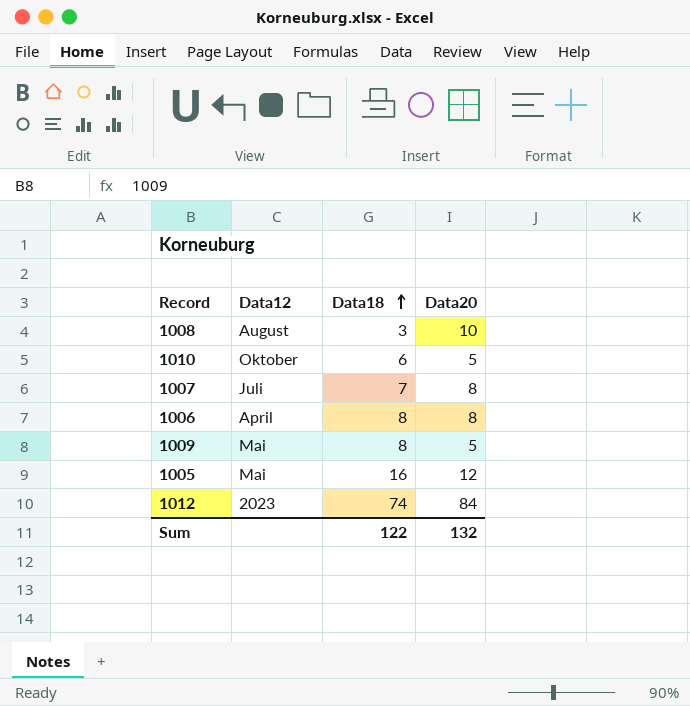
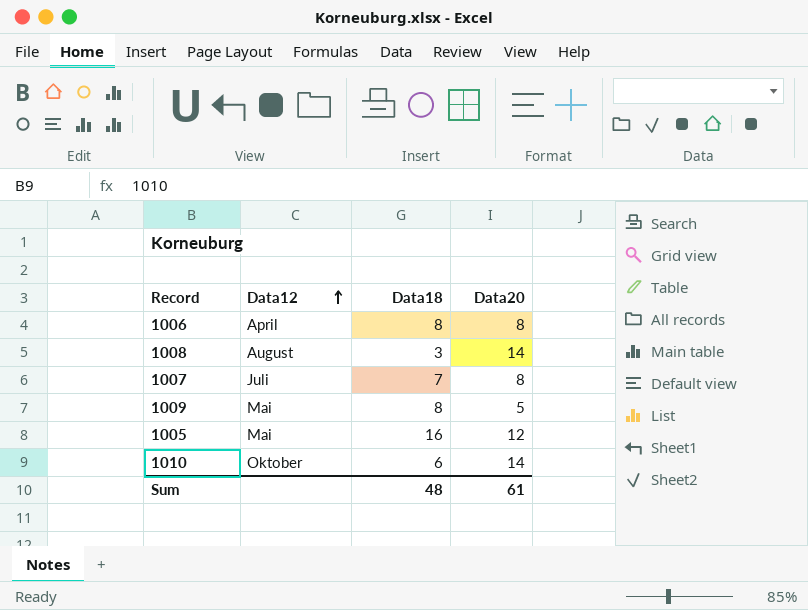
row order: Data18 ascending -> Data12 ascending
row 1012: 2023 | 74 | 84 -> none
1008 | Data20: 10 -> 14
1010 | Data20: 5 -> 14
Sum | Data18: 122 -> 48
Sum | Data20: 132 -> 61

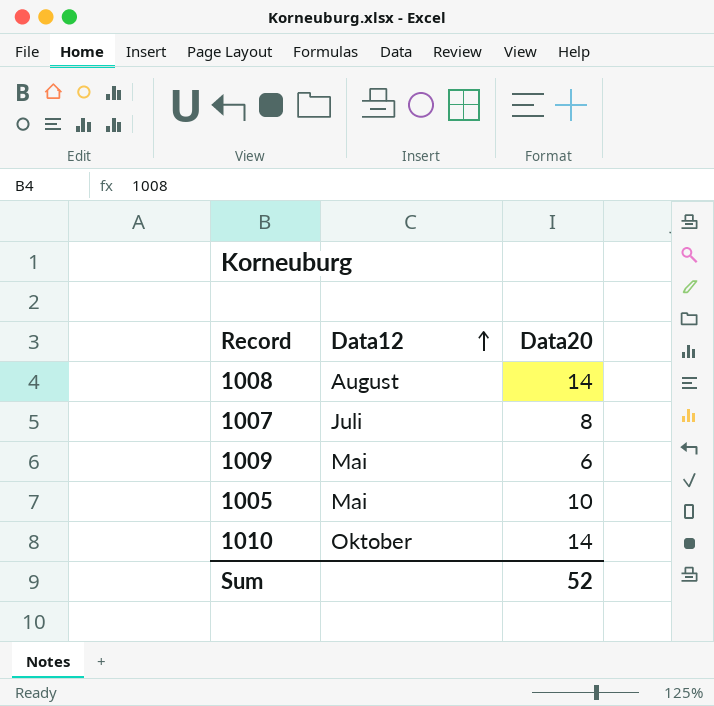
column Data18 | position: 3 -> none
row 1006: April | 8 | 8 -> none
1009 | Data20: 5 -> 6
1005 | Data20: 12 -> 10
Sum | Data20: 61 -> 52

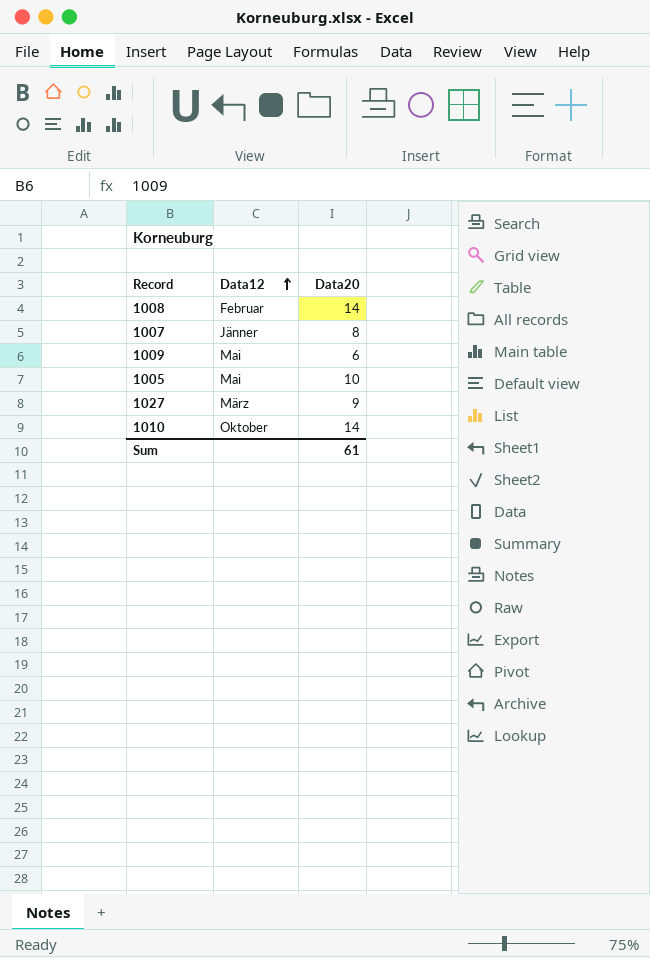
1008 | Data12: August -> Februar
1007 | Data12: Juli -> Jänner
row 1027: none -> März | 9
Sum | Data20: 52 -> 61

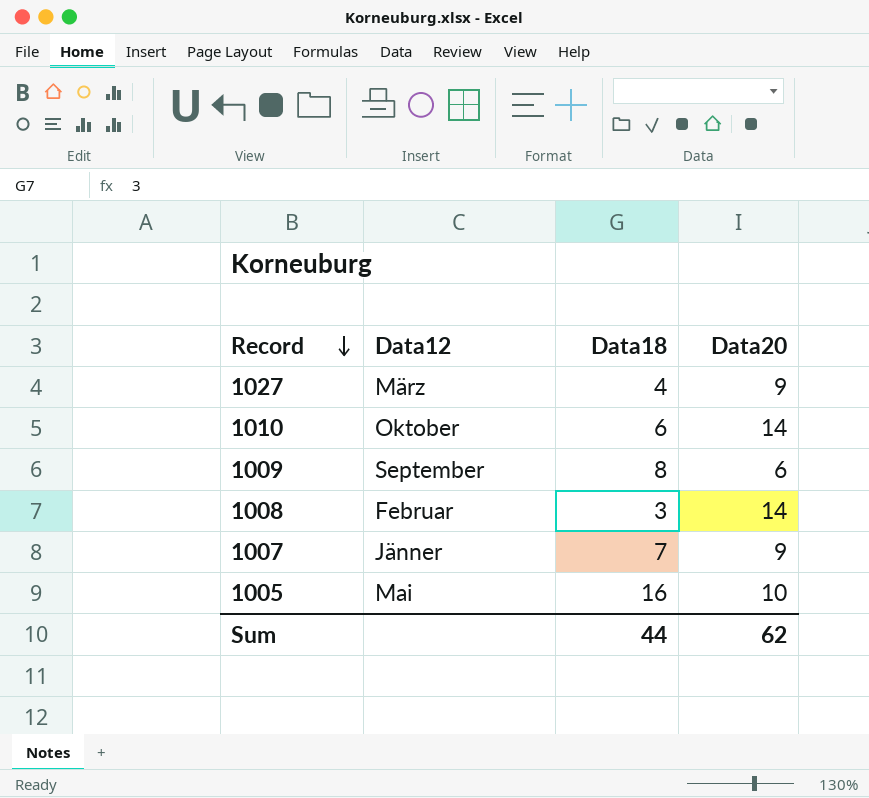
row order: Data12 ascending -> Record descending
column Data18 | position: none -> 3
1009 | Data12: Mai -> September
1007 | Data20: 8 -> 9
Sum | Data20: 61 -> 62

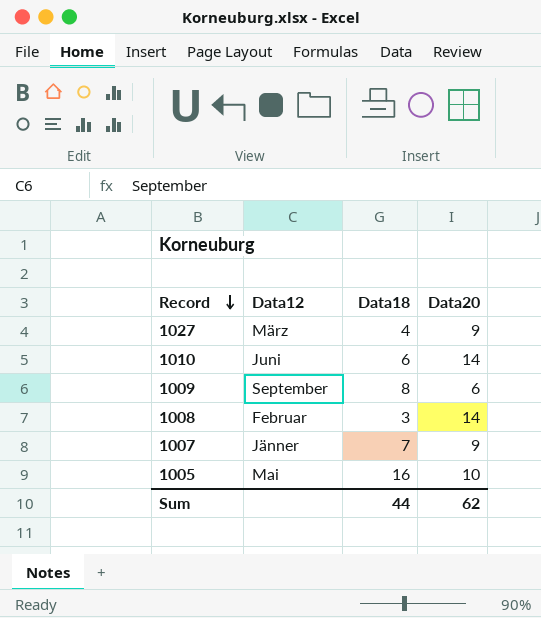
1010 | Data12: Oktober -> Juni

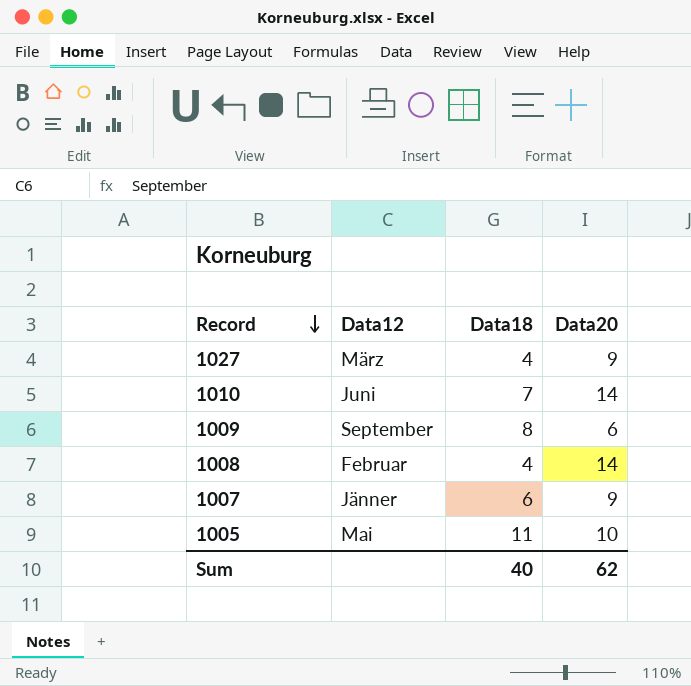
1010 | Data18: 6 -> 7
1008 | Data18: 3 -> 4
1007 | Data18: 7 -> 6
1005 | Data18: 16 -> 11
Sum | Data18: 44 -> 40

